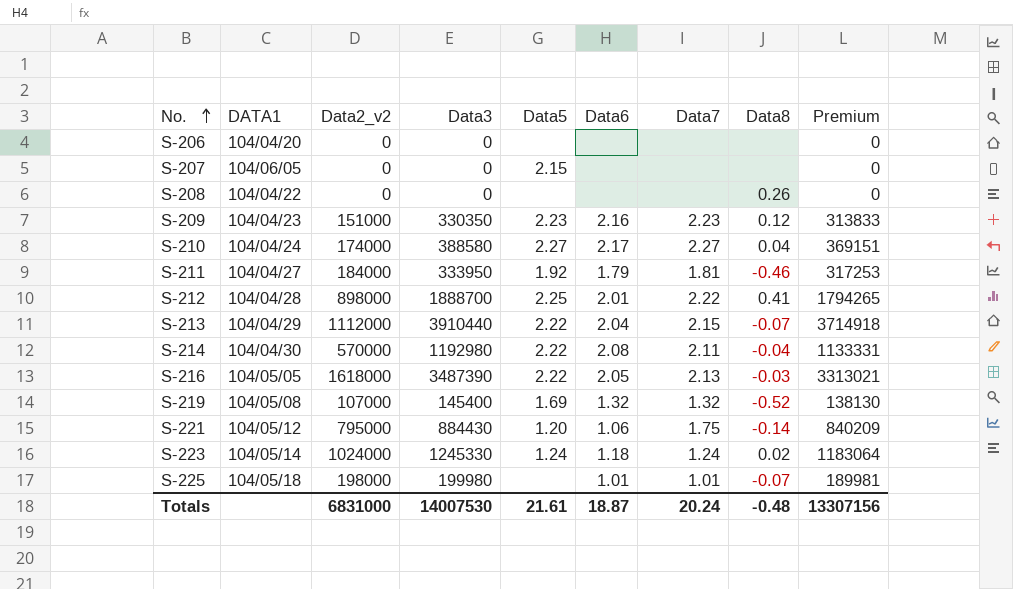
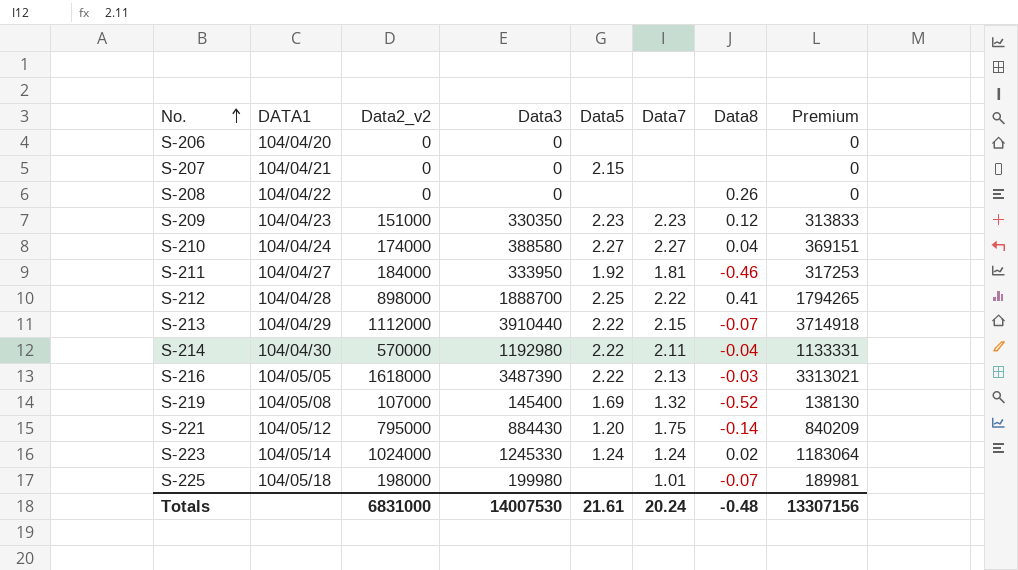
column Data6 | position: 6 -> none
S-207 | DATA1: 104/06/05 -> 104/04/21

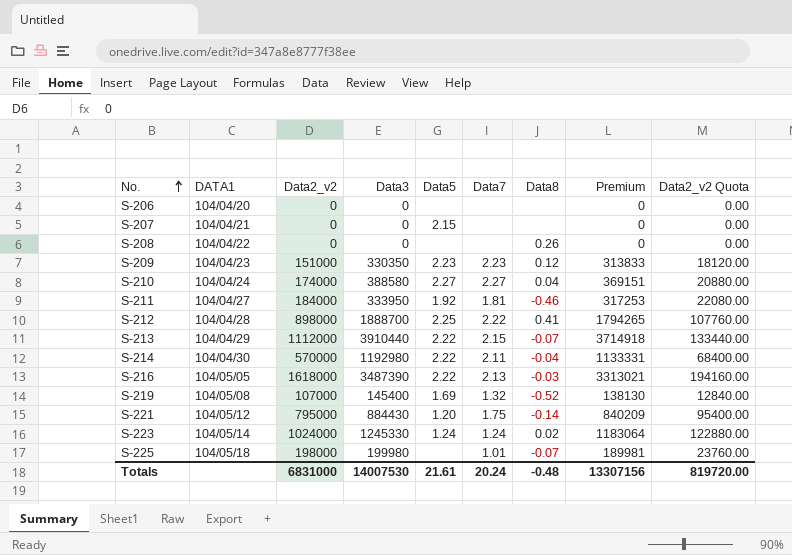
column Data2_v2 Quota | formula: none -> [Data2_v2] * 0.12

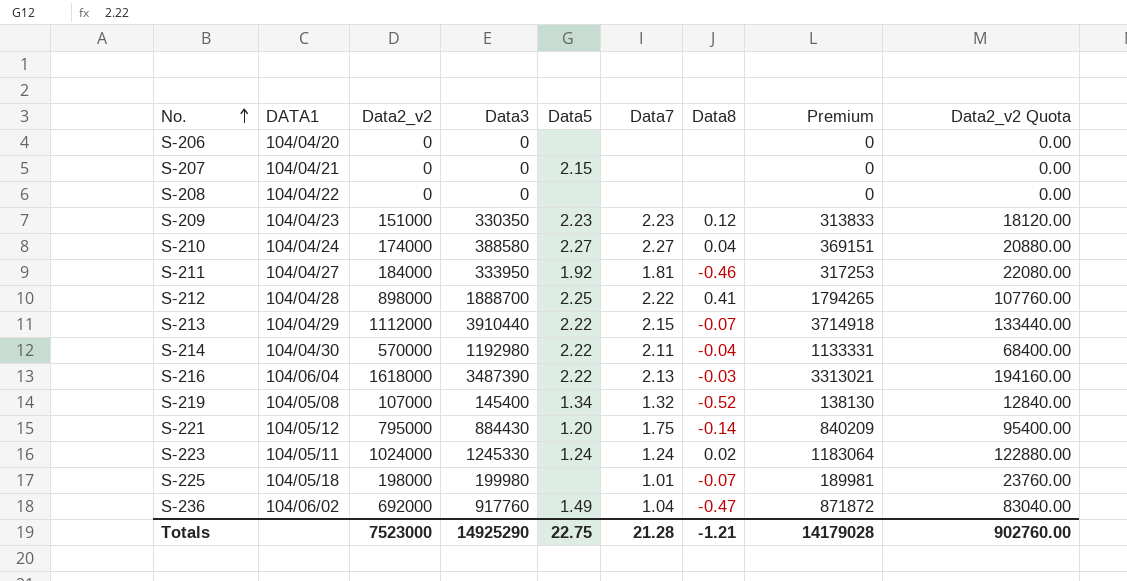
S-208 | Data8: 0.26 -> none
S-216 | DATA1: 104/05/05 -> 104/06/04
S-219 | Data5: 1.69 -> 1.34
S-223 | DATA1: 104/05/14 -> 104/05/11
row S-236: none -> 104/06/02 | 692000 | 917760 | 1.49 | 1.04 | -0.47 | 871872 | 83040.00
Totals | Data2_v2: 6831000 -> 7523000
Totals | Data3: 14007530 -> 14925290
Totals | Data5: 21.61 -> 22.75
Totals | Data7: 20.24 -> 21.28
Totals | Data8: -0.48 -> -1.21
Totals | Premium: 13307156 -> 14179028
Totals | Data2_v2 Quota: 819720.00 -> 902760.00

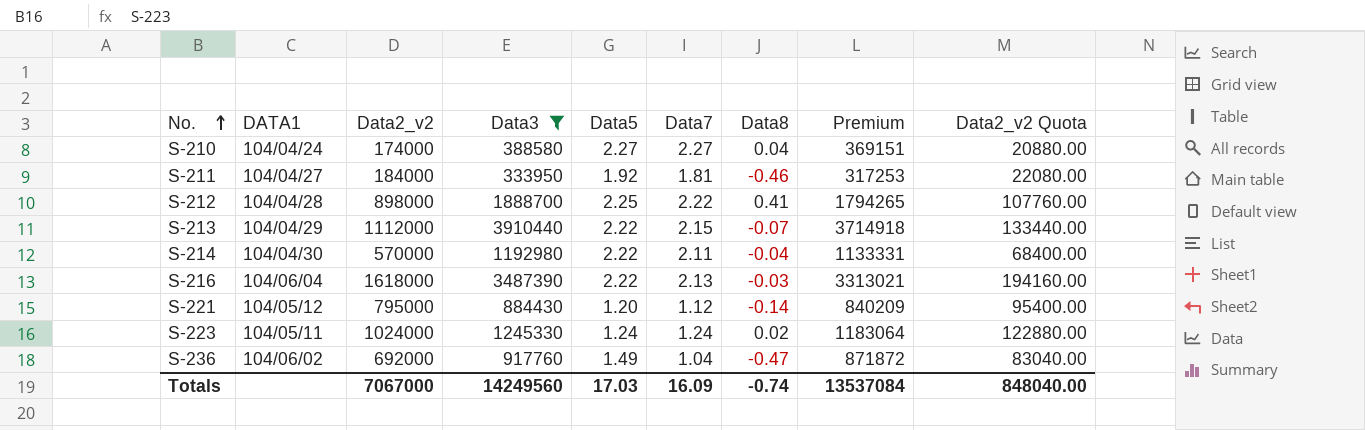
filter: none -> Data3 >= 333950
S-221 | Data7: 1.75 -> 1.12
Totals | Data2_v2: 7523000 -> 7067000
Totals | Data3: 14925290 -> 14249560
Totals | Data5: 22.75 -> 17.03
Totals | Data7: 21.28 -> 16.09
Totals | Data8: -1.21 -> -0.74
Totals | Premium: 14179028 -> 13537084
Totals | Data2_v2 Quota: 902760.00 -> 848040.00

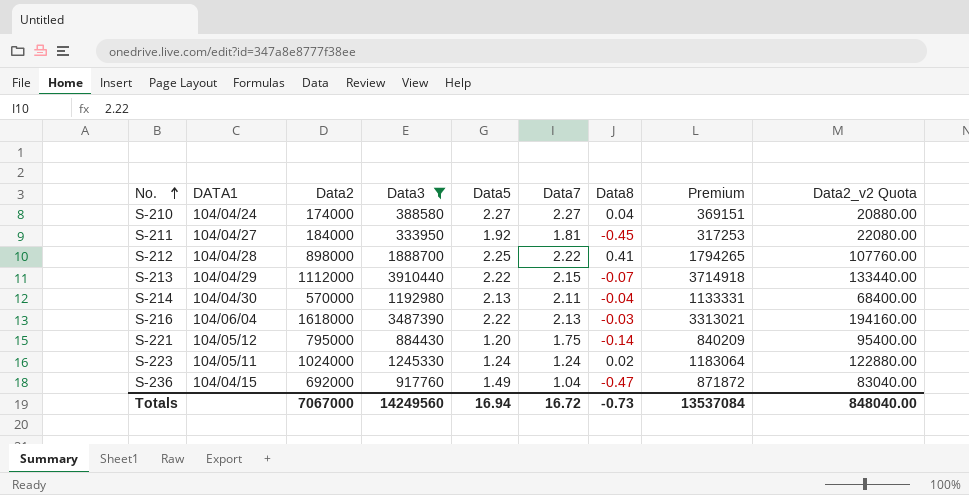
column name: Data2_v2 -> Data2
S-211 | Data8: -0.46 -> -0.45
S-214 | Data5: 2.22 -> 2.13
S-221 | Data7: 1.12 -> 1.75
S-236 | DATA1: 104/06/02 -> 104/04/15
Totals | Data5: 17.03 -> 16.94
Totals | Data7: 16.09 -> 16.72
Totals | Data8: -0.74 -> -0.73

